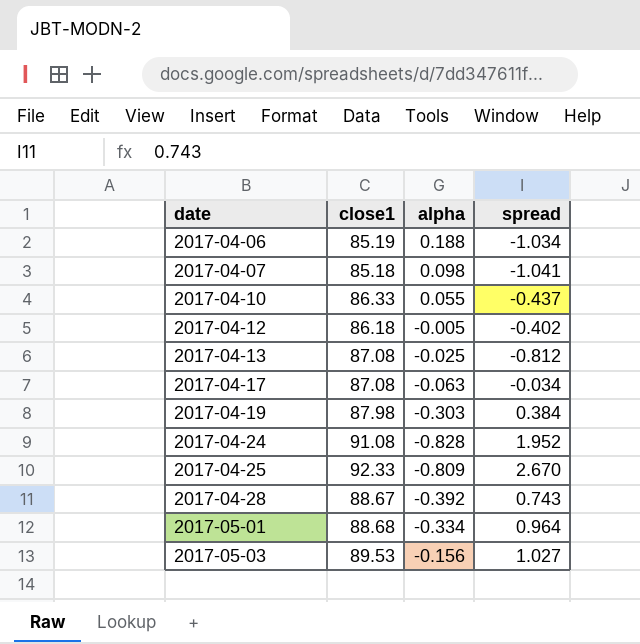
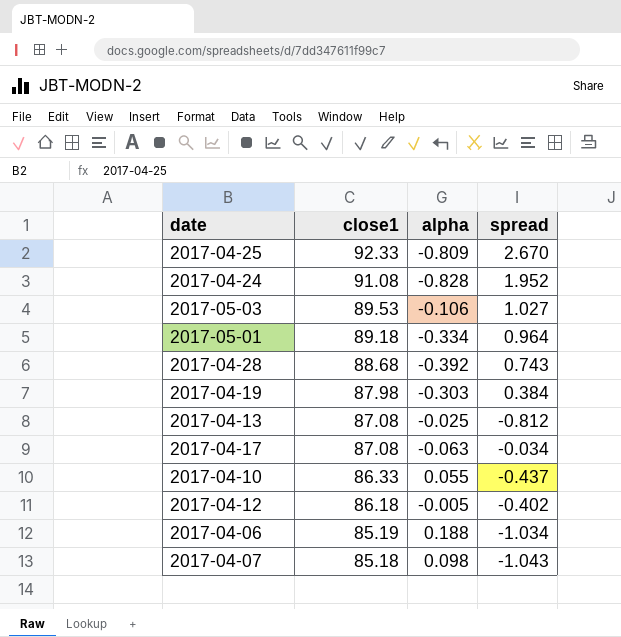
row order: date ascending -> close1 descending
2017-05-03 | alpha: -0.156 -> -0.106
2017-05-01 | close1: 88.68 -> 89.18
2017-04-28 | close1: 88.67 -> 88.68
2017-04-07 | spread: -1.041 -> -1.043

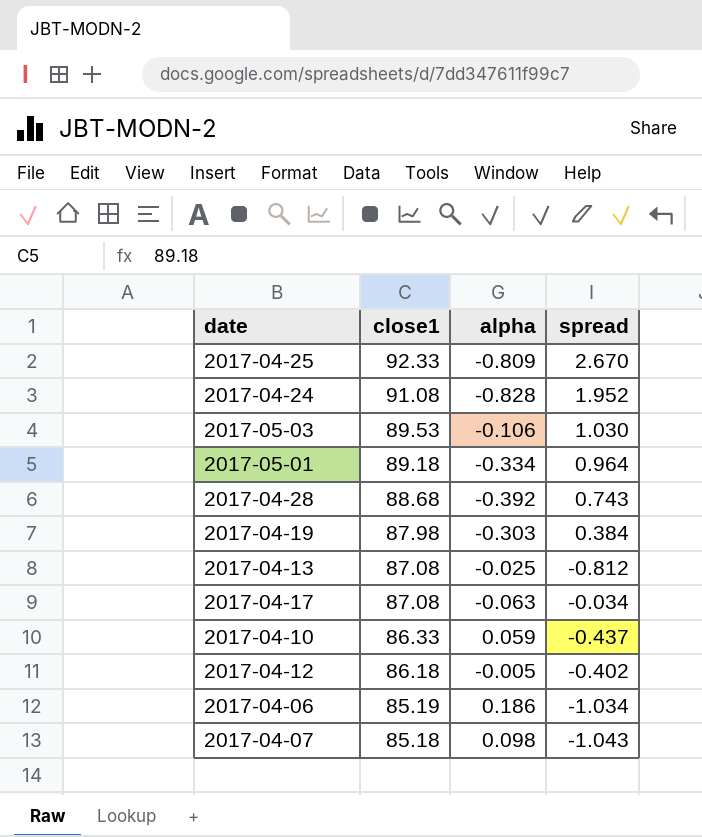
2017-05-03 | spread: 1.027 -> 1.030
2017-04-10 | alpha: 0.055 -> 0.059
2017-04-06 | alpha: 0.188 -> 0.186

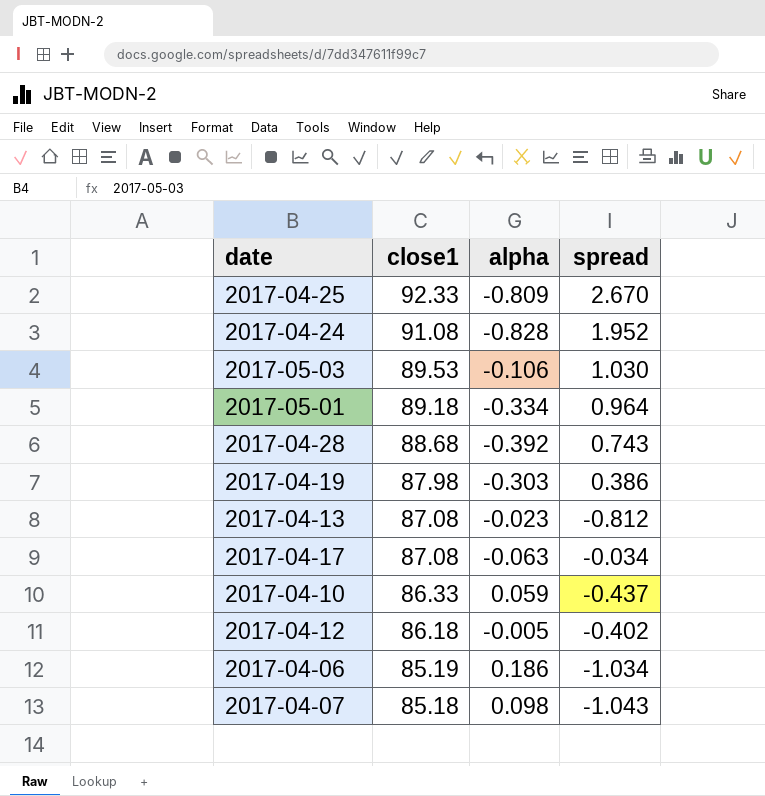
2017-04-19 | spread: 0.384 -> 0.386
2017-04-13 | alpha: -0.025 -> -0.023

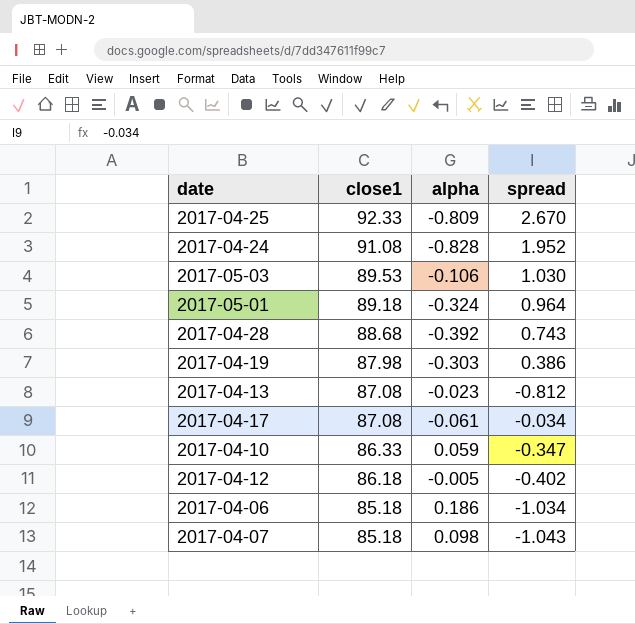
2017-05-01 | alpha: -0.334 -> -0.324
2017-04-17 | alpha: -0.063 -> -0.061
2017-04-10 | spread: -0.437 -> -0.347
2017-04-06 | close1: 85.19 -> 85.18

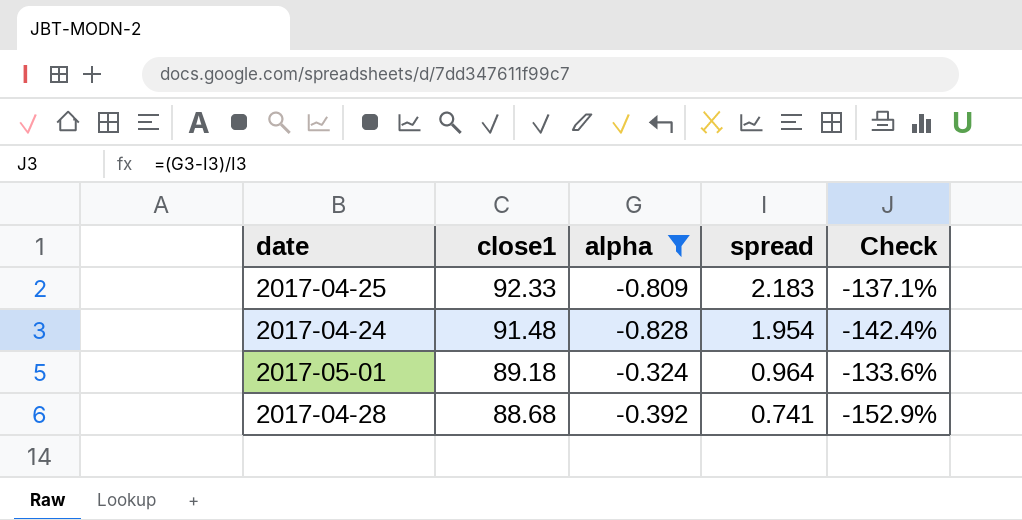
filter: none -> alpha <= -0.324
column Check | formula: none -> ([alpha] - [spread]) / [spread]
2017-04-25 | spread: 2.670 -> 2.183
2017-04-24 | close1: 91.08 -> 91.48
2017-04-24 | spread: 1.952 -> 1.954
2017-04-28 | spread: 0.743 -> 0.741

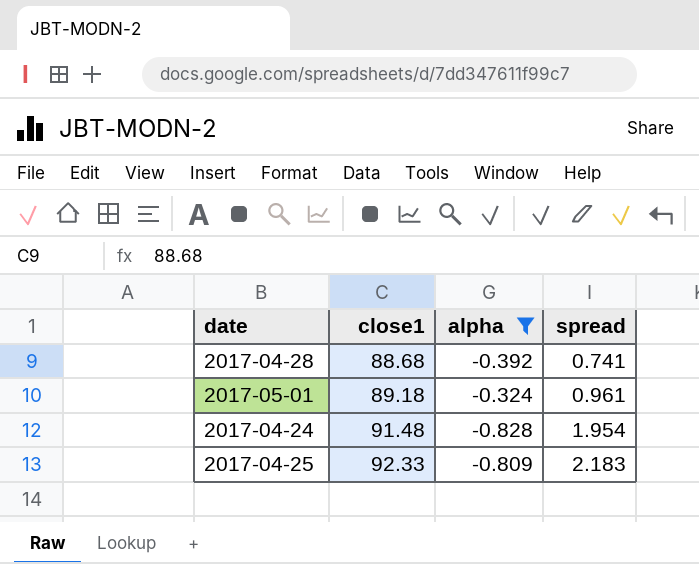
row order: close1 descending -> close1 ascending
column Check | formula: ([alpha] - [spread]) / [spread] -> none
2017-05-01 | spread: 0.964 -> 0.961

